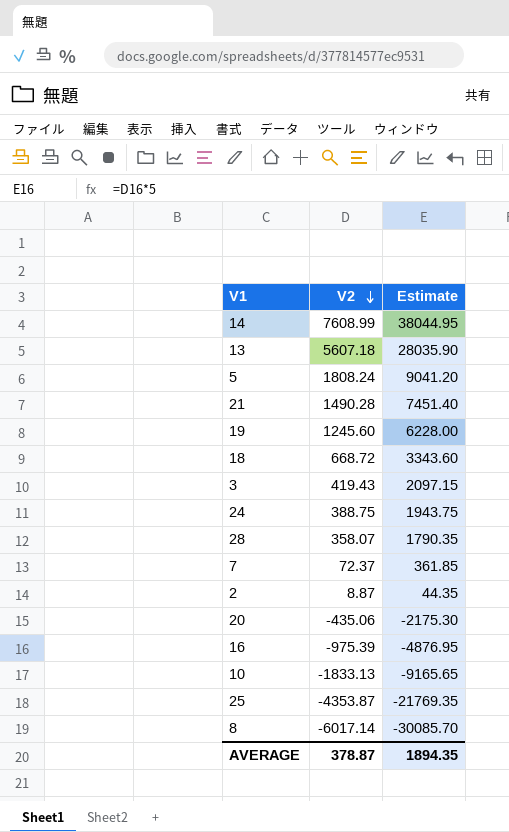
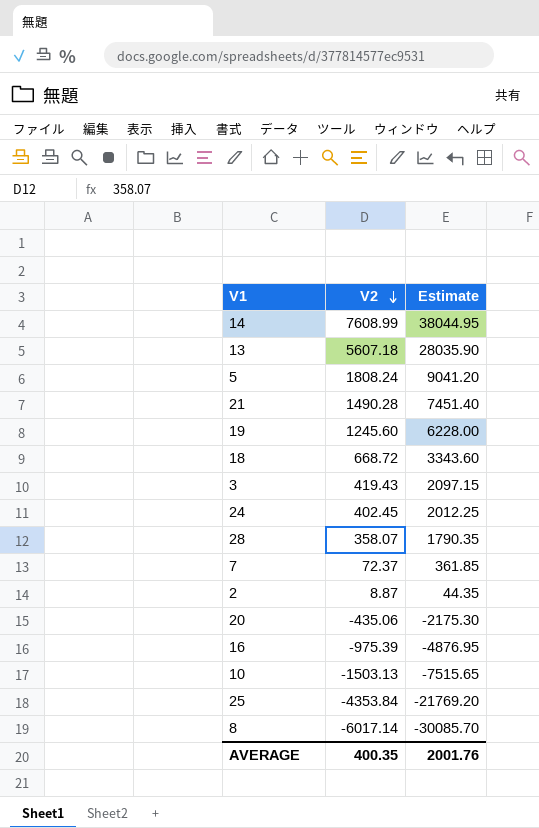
24 | V2: 388.75 -> 402.45
24 | Estimate: 1943.75 -> 2012.25
10 | V2: -1833.13 -> -1503.13
10 | Estimate: -9165.65 -> -7515.65
25 | V2: -4353.87 -> -4353.84
25 | Estimate: -21769.35 -> -21769.20
AVERAGE | V2: 378.87 -> 400.35
AVERAGE | Estimate: 1894.35 -> 2001.76

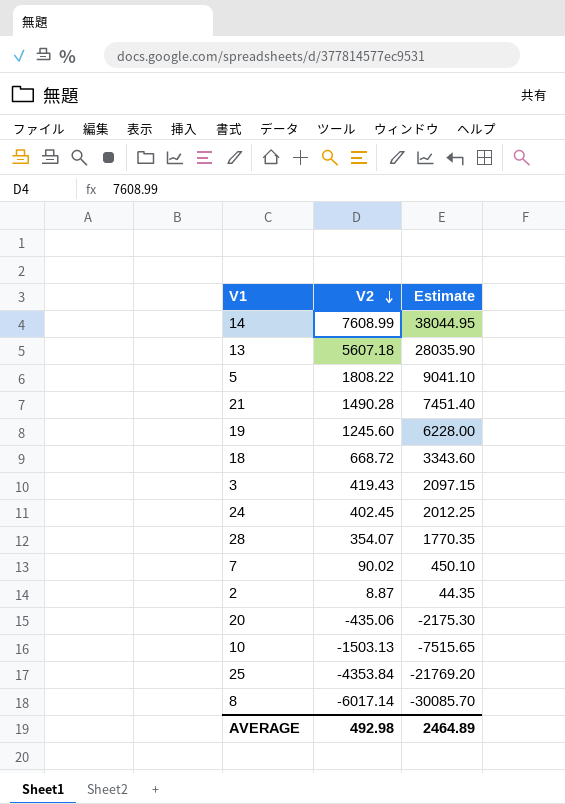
row 16: -975.39 | -4876.95 -> none
5 | V2: 1808.24 -> 1808.22
5 | Estimate: 9041.20 -> 9041.10
28 | V2: 358.07 -> 354.07
28 | Estimate: 1790.35 -> 1770.35
7 | V2: 72.37 -> 90.02
7 | Estimate: 361.85 -> 450.10
AVERAGE | V2: 400.35 -> 492.98
AVERAGE | Estimate: 2001.76 -> 2464.89

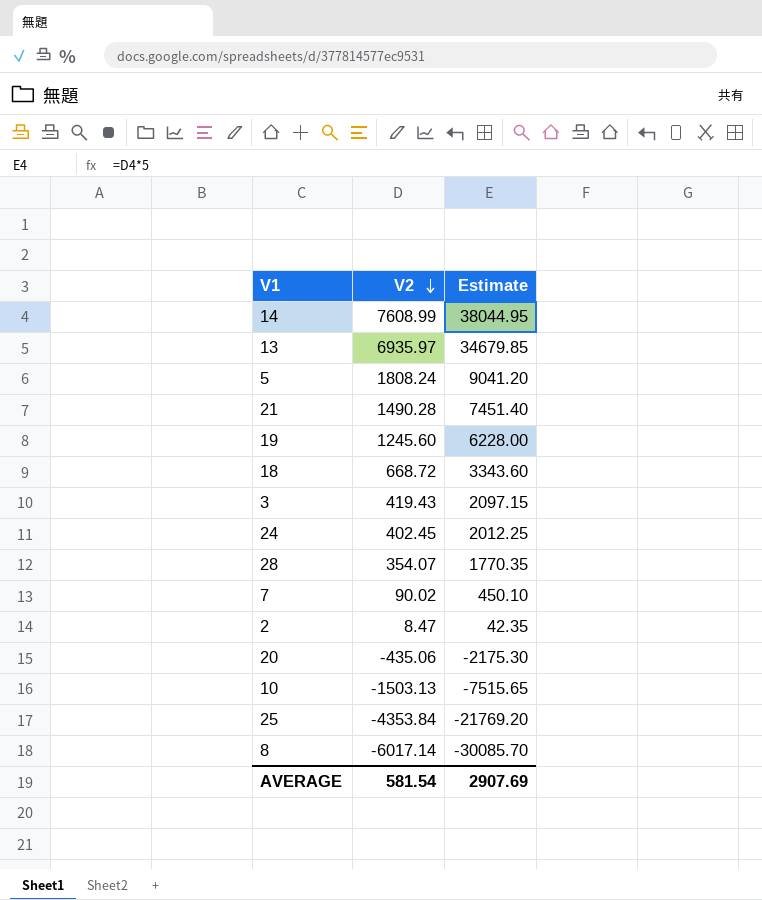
13 | V2: 5607.18 -> 6935.97
13 | Estimate: 28035.90 -> 34679.85
5 | V2: 1808.22 -> 1808.24
5 | Estimate: 9041.10 -> 9041.20
2 | V2: 8.87 -> 8.47
2 | Estimate: 44.35 -> 42.35
AVERAGE | V2: 492.98 -> 581.54
AVERAGE | Estimate: 2464.89 -> 2907.69

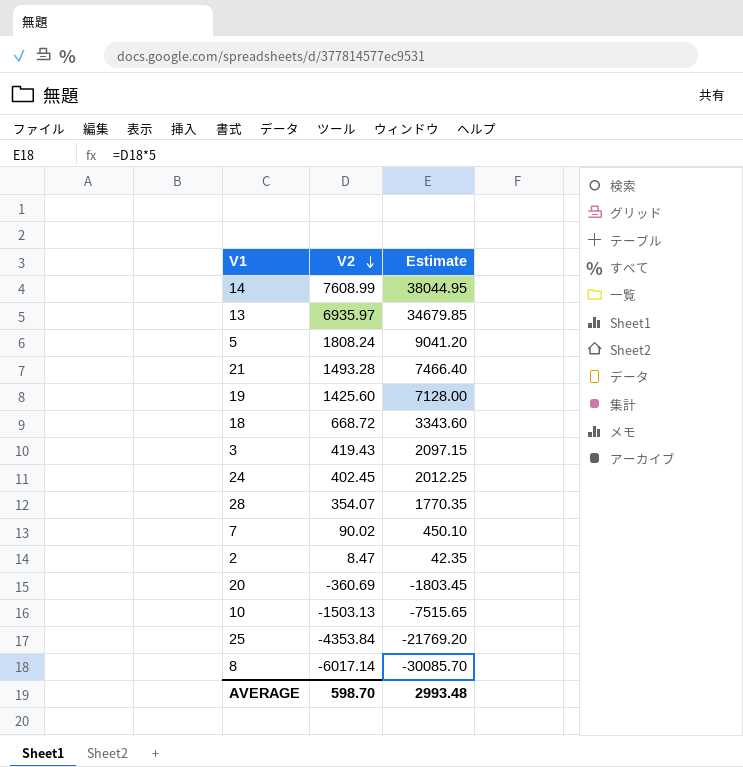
21 | V2: 1490.28 -> 1493.28
21 | Estimate: 7451.40 -> 7466.40
19 | V2: 1245.60 -> 1425.60
19 | Estimate: 6228.00 -> 7128.00
20 | V2: -435.06 -> -360.69
20 | Estimate: -2175.30 -> -1803.45
AVERAGE | V2: 581.54 -> 598.70
AVERAGE | Estimate: 2907.69 -> 2993.48

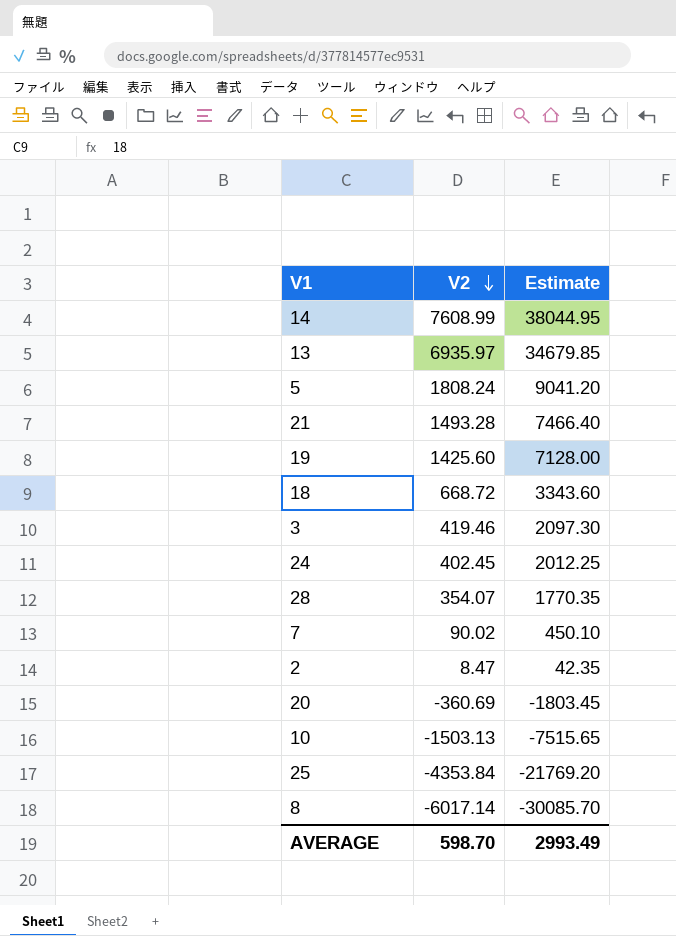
3 | V2: 419.43 -> 419.46
3 | Estimate: 2097.15 -> 2097.30
AVERAGE | Estimate: 2993.48 -> 2993.49

